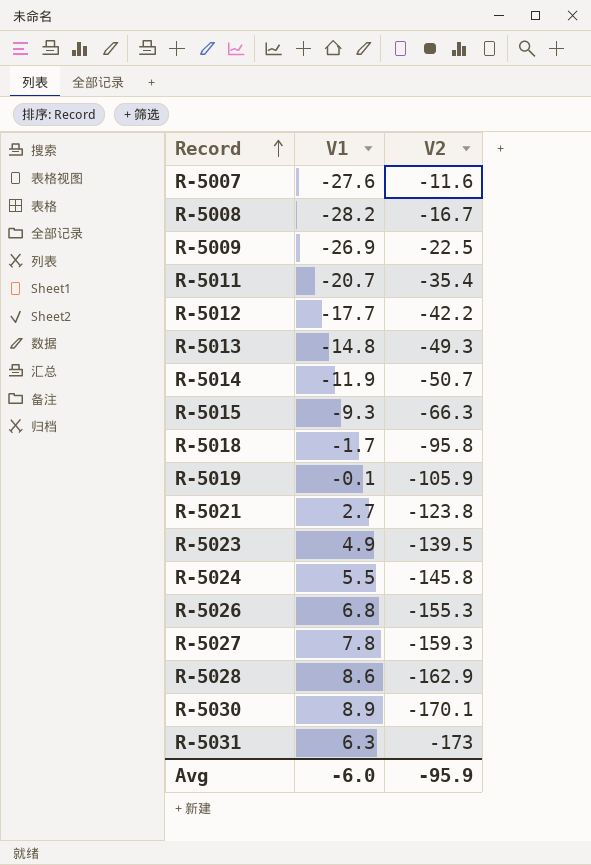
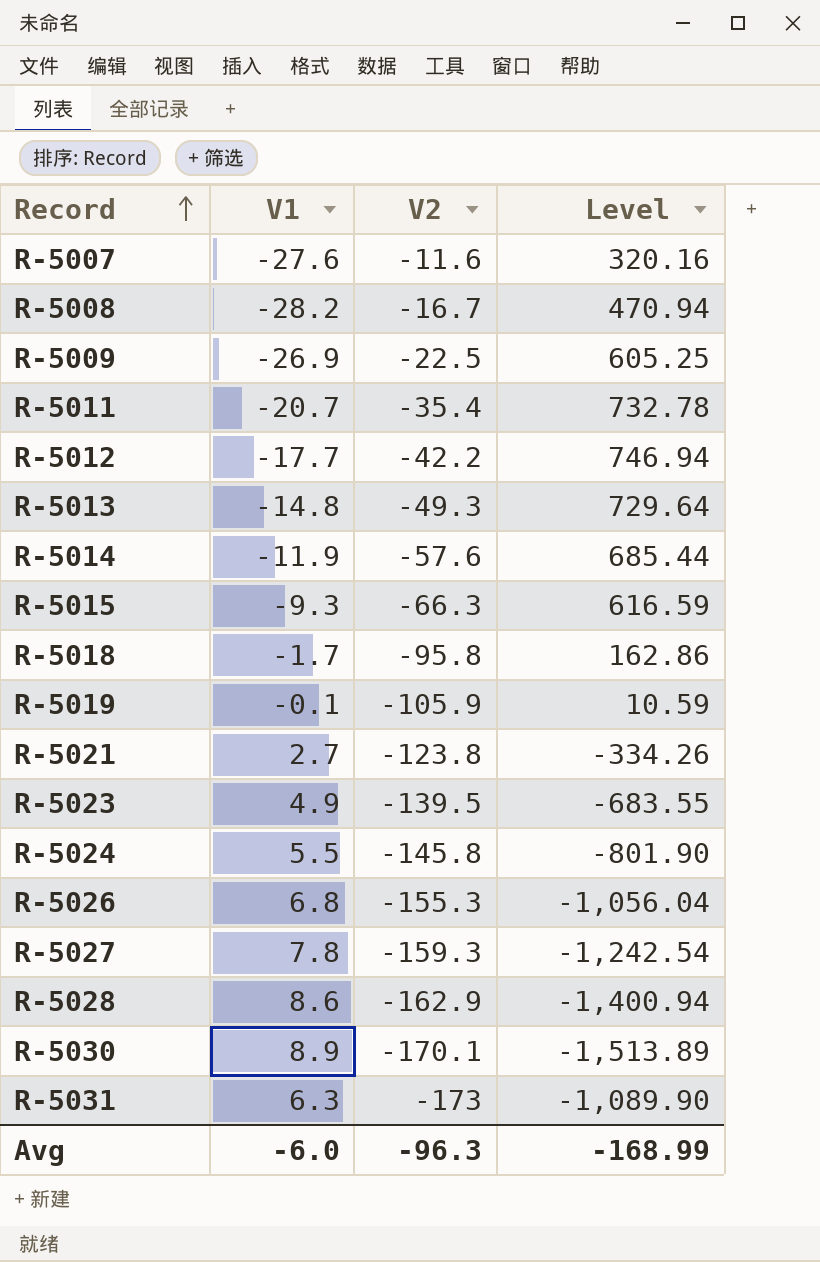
column Level | formula: none -> [V1] * [V2]
R-5014 | V2: -50.7 -> -57.6
Avg | V2: -95.9 -> -96.3

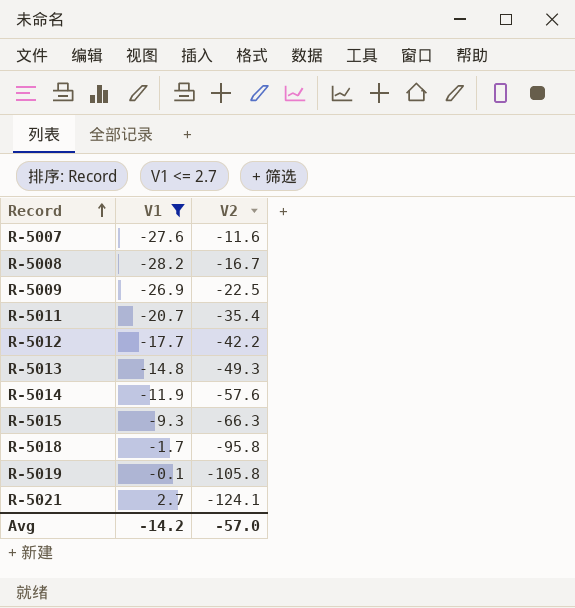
filter: none -> V1 <= 2.7
column Level | formula: [V1] * [V2] -> none
R-5019 | V2: -105.9 -> -105.8
R-5021 | V2: -123.8 -> -124.1
Avg | V1: -6.0 -> -14.2
Avg | V2: -96.3 -> -57.0

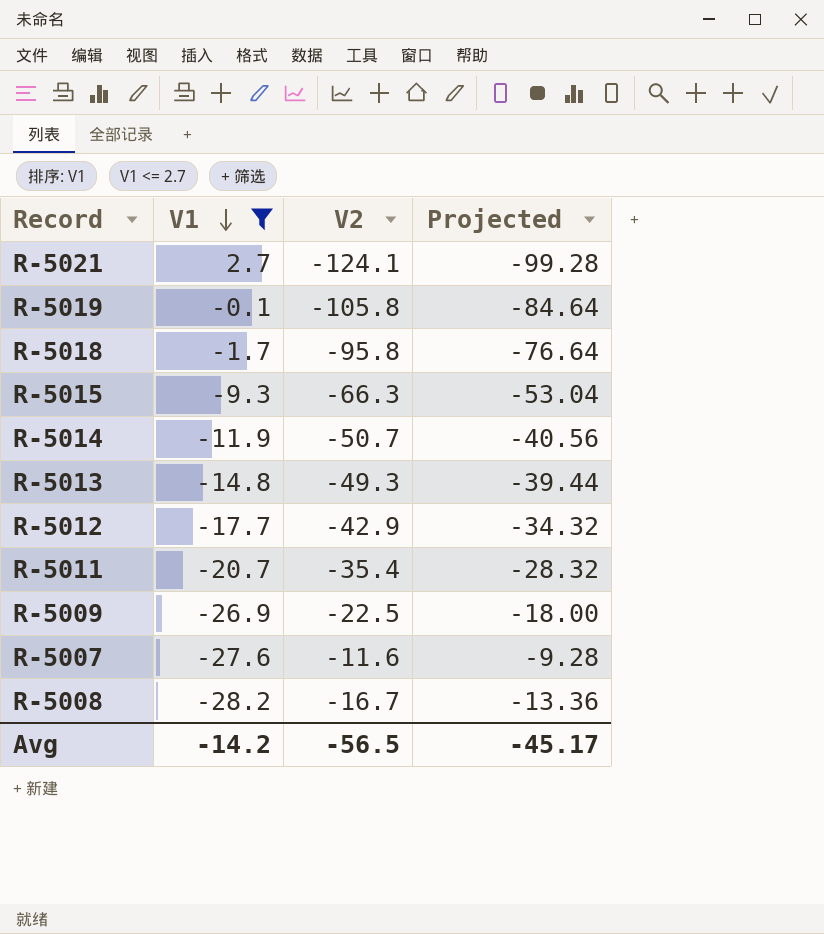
row order: Record ascending -> V1 descending
column Projected | formula: none -> [V2] * 0.8
R-5014 | V2: -57.6 -> -50.7
R-5012 | V2: -42.2 -> -42.9
Avg | V2: -57.0 -> -56.5

